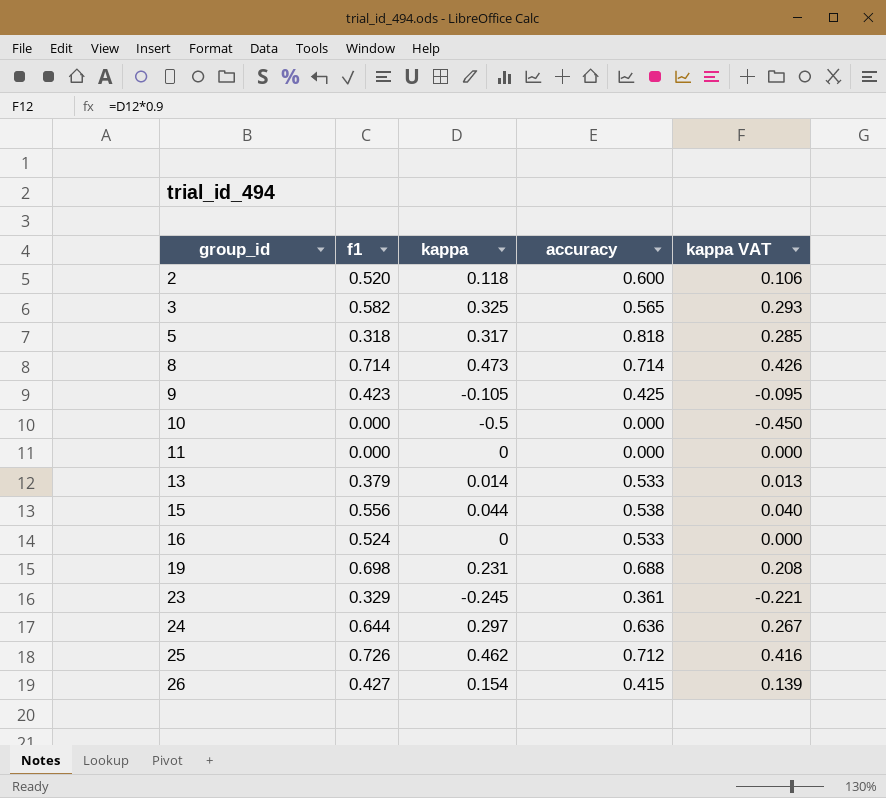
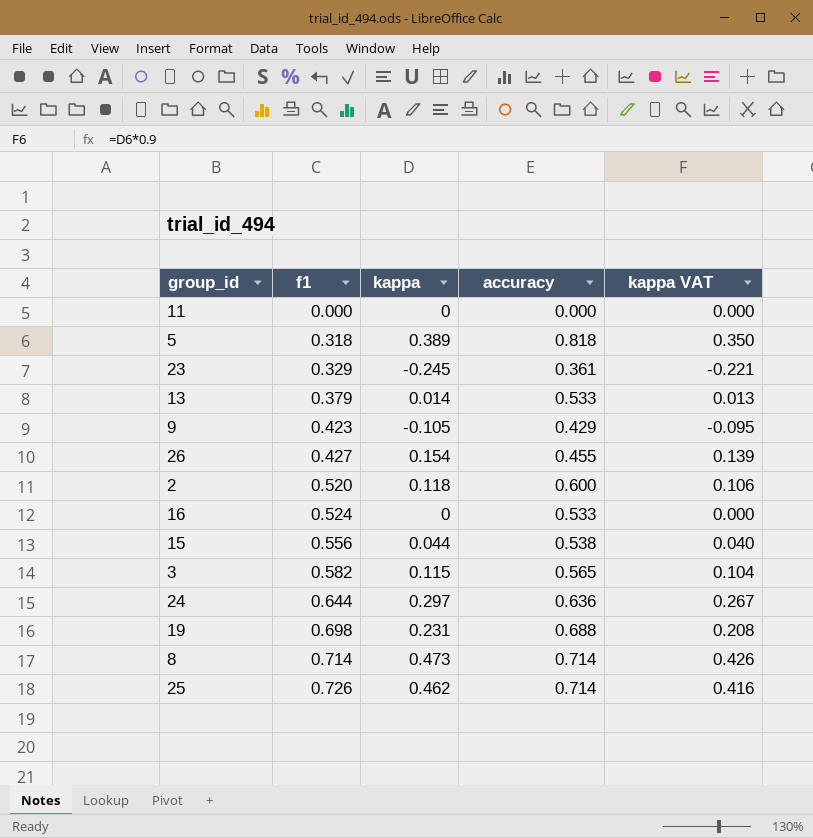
row order: group_id ascending -> f1 ascending
row 10: 0.000 | -0.5 | 0.000 | -0.450 -> none
5 | kappa: 0.317 -> 0.389
5 | kappa VAT: 0.285 -> 0.350
9 | accuracy: 0.425 -> 0.429
26 | accuracy: 0.415 -> 0.455
3 | kappa: 0.325 -> 0.115
3 | kappa VAT: 0.293 -> 0.104
25 | accuracy: 0.712 -> 0.714

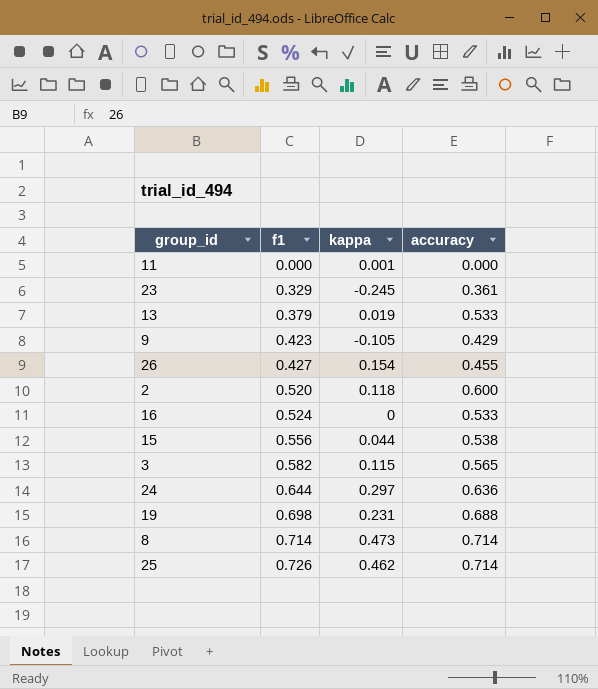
column kappa VAT | formula: [kappa] * 0.9 -> none
row 5: 0.318 | 0.389 | 0.818 | 0.350 -> none
11 | kappa: 0 -> 0.001
13 | kappa: 0.014 -> 0.019

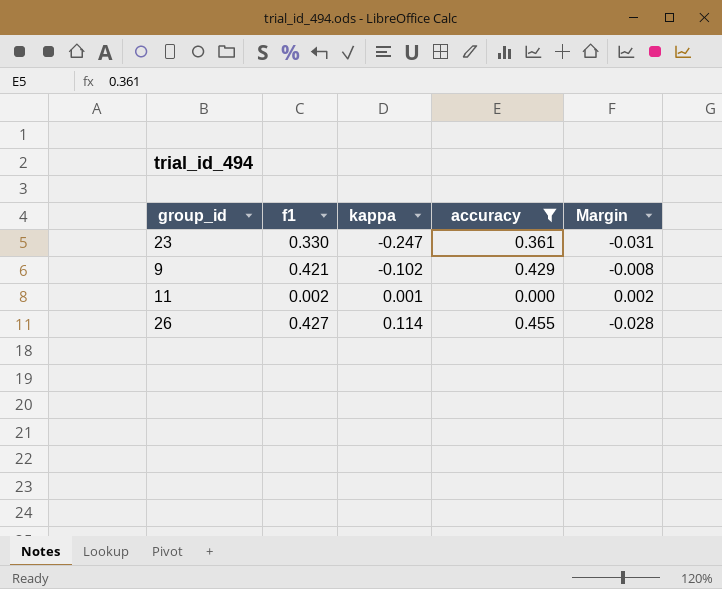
filter: none -> accuracy <= 0.455
row order: f1 ascending -> kappa ascending
column Margin | formula: none -> [f1] - [accuracy]
23 | f1: 0.329 -> 0.330
23 | kappa: -0.245 -> -0.247
9 | f1: 0.423 -> 0.421
9 | kappa: -0.105 -> -0.102
11 | f1: 0.000 -> 0.002
26 | kappa: 0.154 -> 0.114

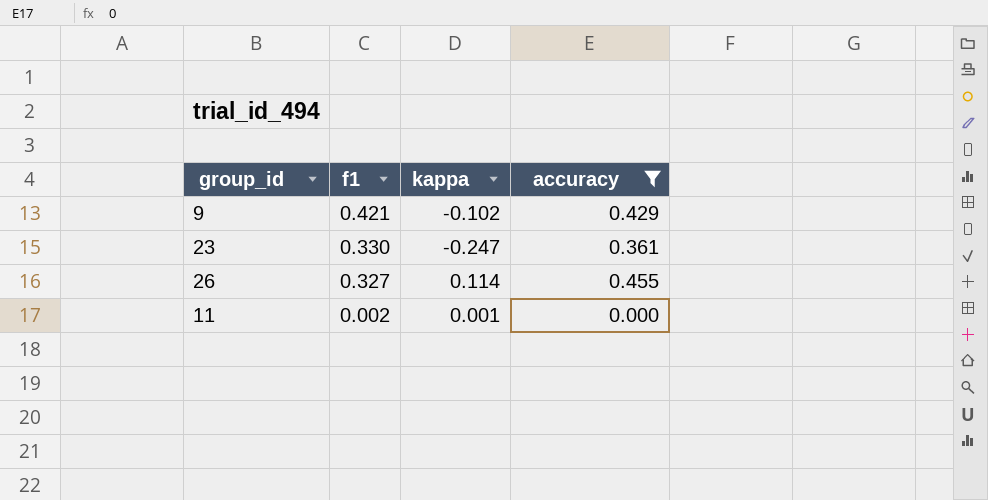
row order: kappa ascending -> f1 descending
column Margin | formula: [f1] - [accuracy] -> none
26 | f1: 0.427 -> 0.327

